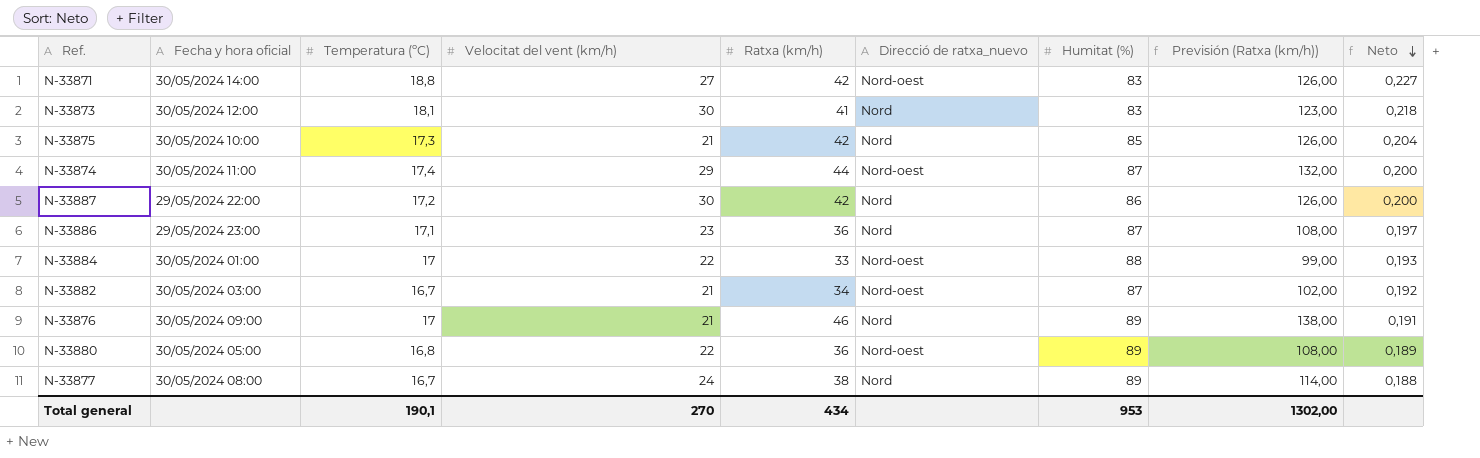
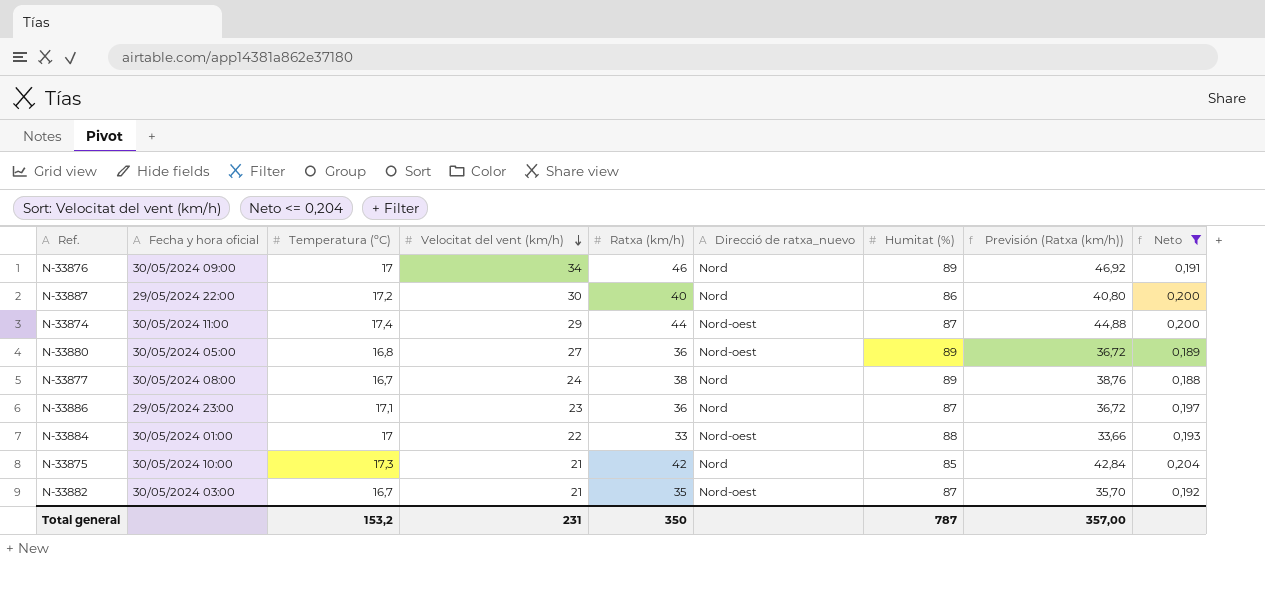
filter: none -> Neto <= 0,204
row order: Neto descending -> Velocitat del vent (km/h) descending
column Previsión (Ratxa (km/h)) | formula: [Ratxa (km/h)] * 3 -> [Ratxa (km/h)] * 1,02
N-33876 | Velocitat del vent (km/h): 21 -> 34
N-33887 | Ratxa (km/h): 42 -> 40
N-33880 | Velocitat del vent (km/h): 22 -> 27
N-33882 | Ratxa (km/h): 34 -> 35
Total general | Temperatura (ºC): 190,1 -> 153,2
Total general | Velocitat del vent (km/h): 270 -> 231
Total general | Ratxa (km/h): 434 -> 350
Total general | Humitat (%): 953 -> 787
Total general | Previsión (Ratxa (km/h)): 1302,00 -> 357,00

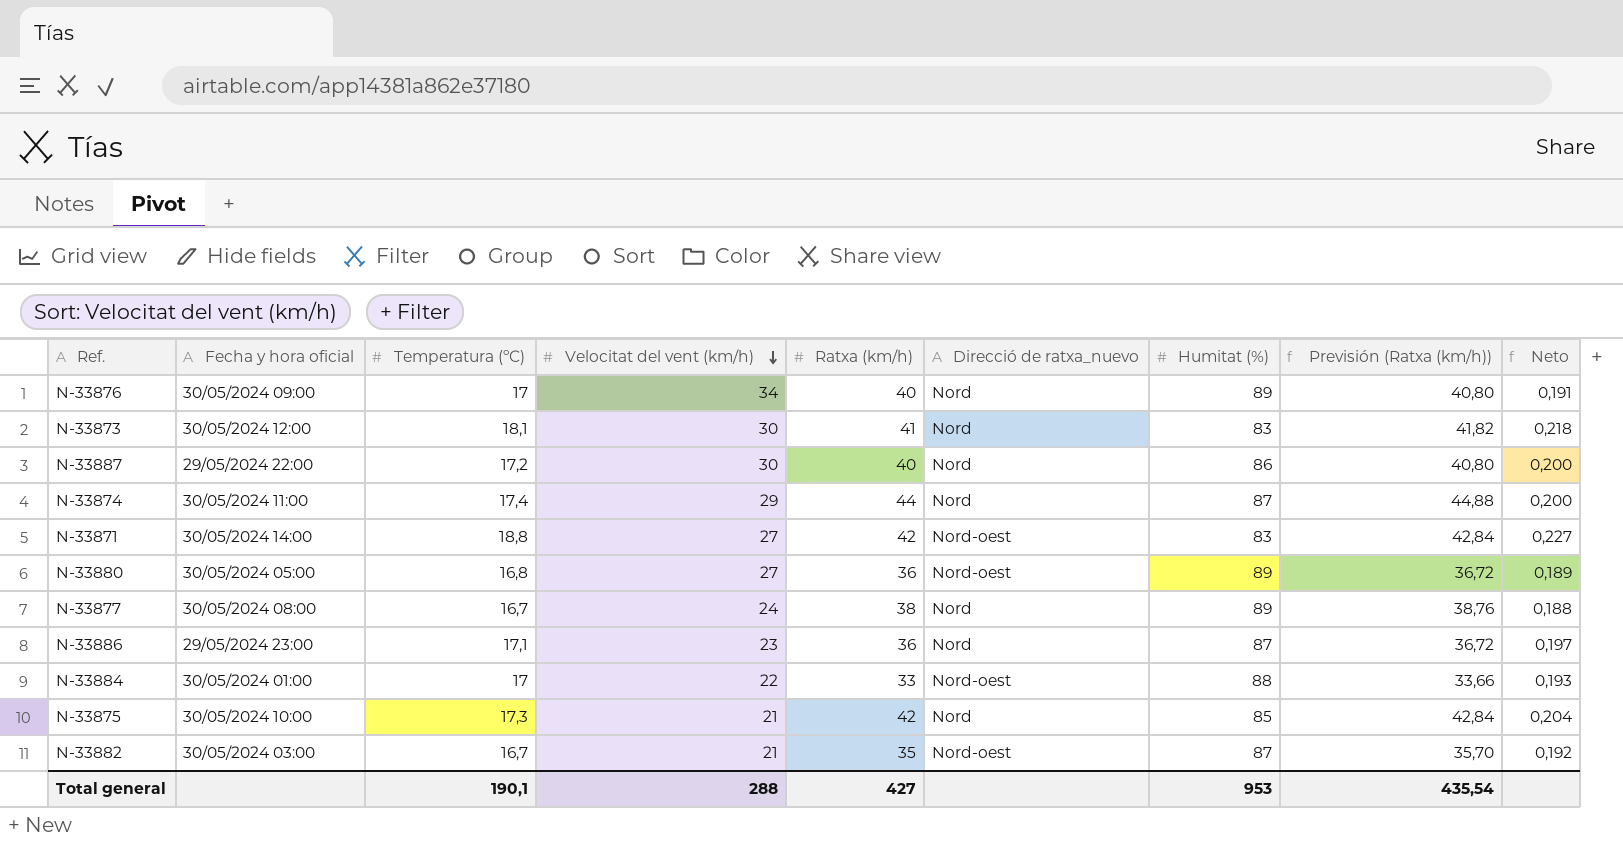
filter: Neto <= 0,204 -> none
N-33876 | Ratxa (km/h): 46 -> 40
N-33876 | Previsión (Ratxa (km/h)): 46,92 -> 40,80
N-33874 | Direcció de ratxa_nuevo: Nord-oest -> Nord
Total general | Temperatura (ºC): 153,2 -> 190,1
Total general | Velocitat del vent (km/h): 231 -> 288
Total general | Ratxa (km/h): 350 -> 427
Total general | Humitat (%): 787 -> 953
Total general | Previsión (Ratxa (km/h)): 357,00 -> 435,54

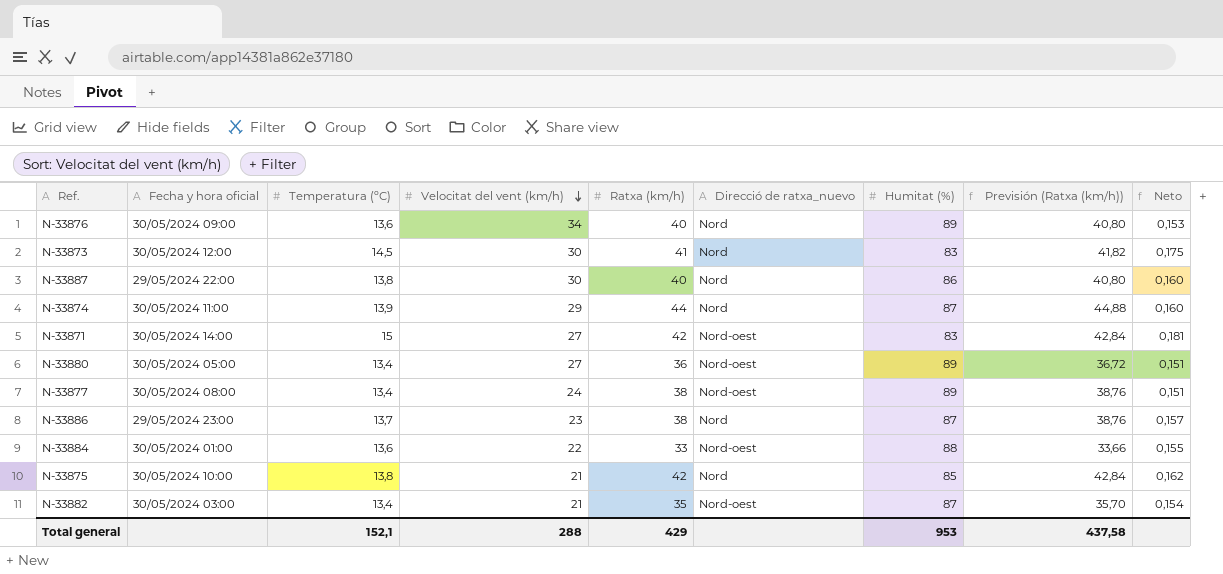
N-33876 | Temperatura (ºC): 17 -> 13,6
N-33876 | Neto: 0,191 -> 0,153
N-33873 | Temperatura (ºC): 18,1 -> 14,5
N-33873 | Neto: 0,218 -> 0,175
N-33887 | Temperatura (ºC): 17,2 -> 13,8
N-33887 | Neto: 0,200 -> 0,160
N-33874 | Temperatura (ºC): 17,4 -> 13,9
N-33874 | Neto: 0,200 -> 0,160
N-33871 | Temperatura (ºC): 18,8 -> 15
N-33871 | Neto: 0,227 -> 0,181
N-33880 | Temperatura (ºC): 16,8 -> 13,4
N-33880 | Neto: 0,189 -> 0,151
N-33877 | Temperatura (ºC): 16,7 -> 13,4
N-33877 | Direcció de ratxa_nuevo: Nord -> Nord-oest
N-33877 | Neto: 0,188 -> 0,151
N-33886 | Temperatura (ºC): 17,1 -> 13,7
N-33886 | Ratxa (km/h): 36 -> 38
N-33886 | Previsión (Ratxa (km/h)): 36,72 -> 38,76
N-33886 | Neto: 0,197 -> 0,157
N-33884 | Temperatura (ºC): 17 -> 13,6
N-33884 | Neto: 0,193 -> 0,155
N-33875 | Temperatura (ºC): 17,3 -> 13,8
N-33875 | Neto: 0,204 -> 0,162
N-33882 | Temperatura (ºC): 16,7 -> 13,4
N-33882 | Neto: 0,192 -> 0,154
Total general | Temperatura (ºC): 190,1 -> 152,1
Total general | Ratxa (km/h): 427 -> 429
Total general | Previsión (Ratxa (km/h)): 435,54 -> 437,58

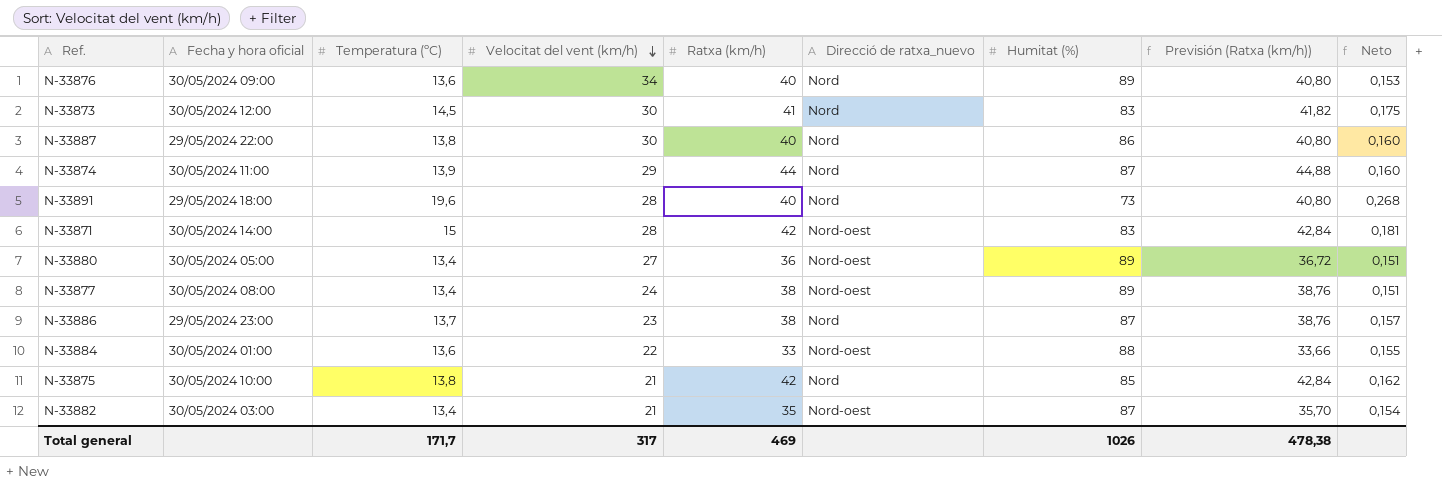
row N-33891: none -> 29/05/2024 18:00 | 19,6 | 28 | 40 | Nord | 73 | 40,80 | 0,268
N-33871 | Velocitat del vent (km/h): 27 -> 28
Total general | Temperatura (ºC): 152,1 -> 171,7
Total general | Velocitat del vent (km/h): 288 -> 317
Total general | Ratxa (km/h): 429 -> 469
Total general | Humitat (%): 953 -> 1026
Total general | Previsión (Ratxa (km/h)): 437,58 -> 478,38

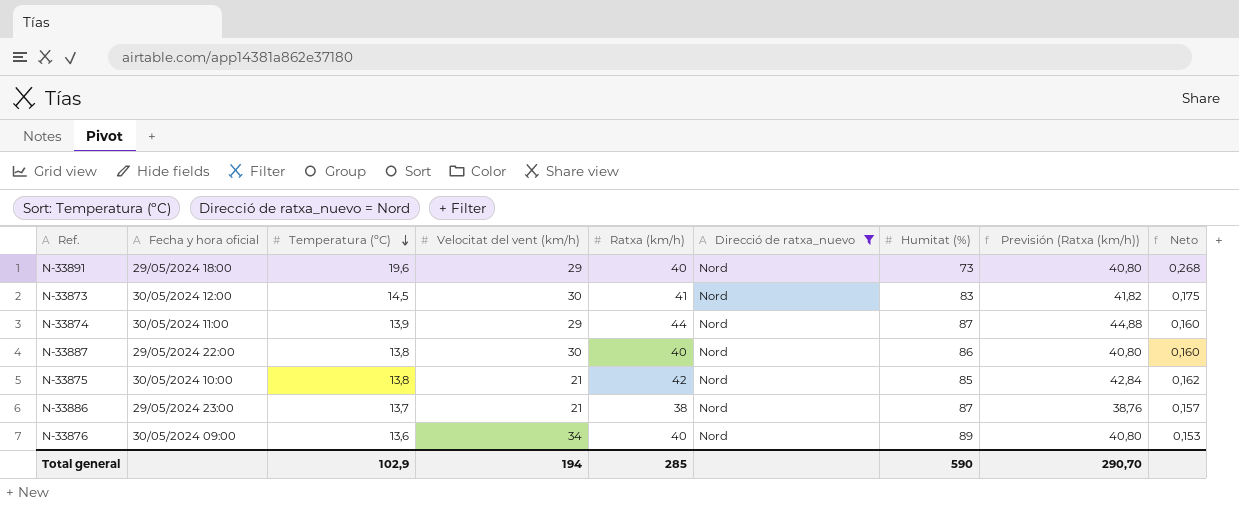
filter: none -> Direcció de ratxa_nuevo = Nord
row order: Velocitat del vent (km/h) descending -> Temperatura (ºC) descending
N-33891 | Velocitat del vent (km/h): 28 -> 29
N-33886 | Velocitat del vent (km/h): 23 -> 21
Total general | Temperatura (ºC): 171,7 -> 102,9
Total general | Velocitat del vent (km/h): 317 -> 194
Total general | Ratxa (km/h): 469 -> 285
Total general | Humitat (%): 1026 -> 590
Total general | Previsión (Ratxa (km/h)): 478,38 -> 290,70

